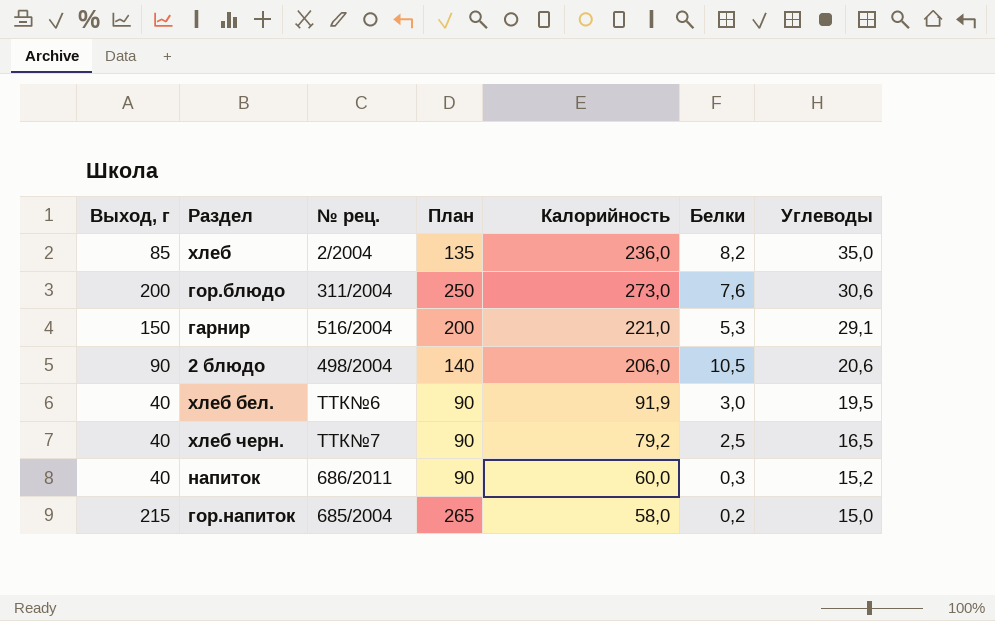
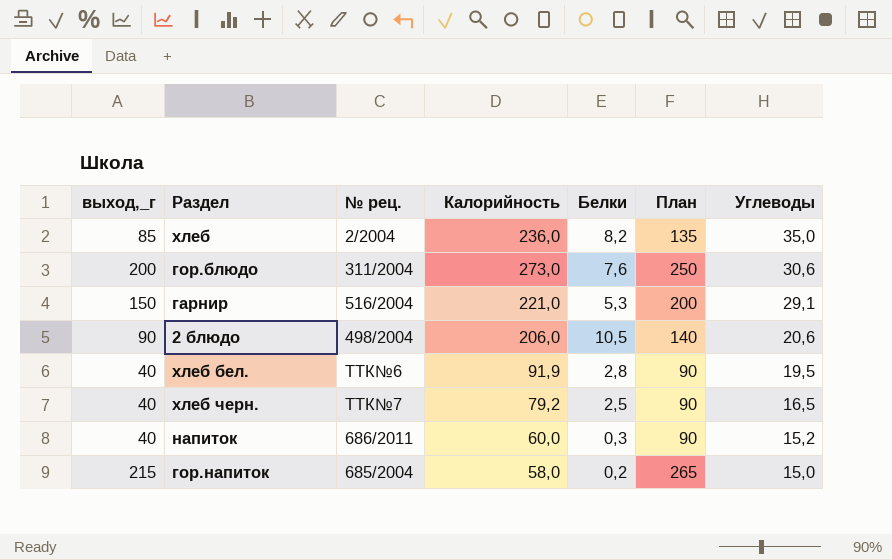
column name: Выход, г -> выход,_г
column План | position: 4 -> 6
хлеб бел. | Белки: 3,0 -> 2,8

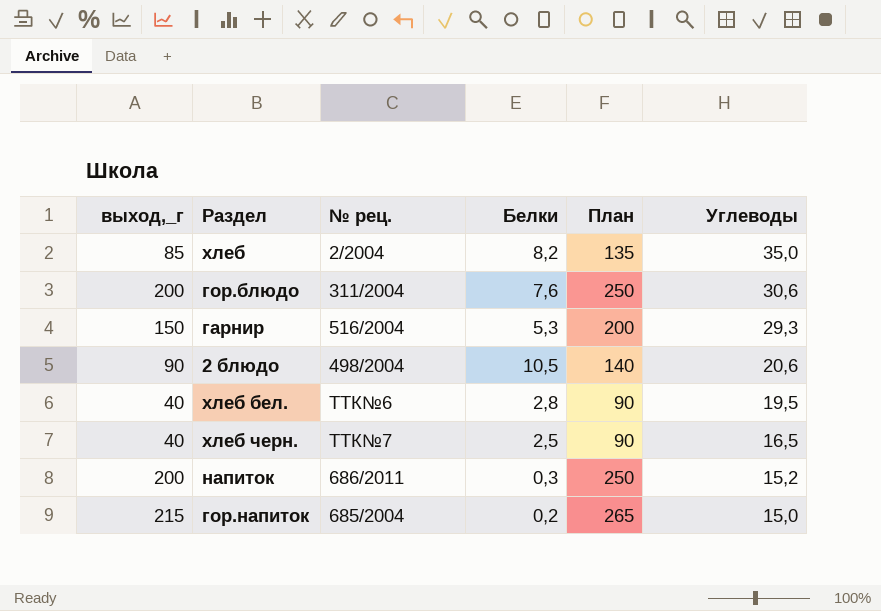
column Калорийность | position: 4 -> none
гарнир | Углеводы: 29,1 -> 29,3
напиток | выход,_г: 40 -> 200
напиток | План: 90 -> 250

